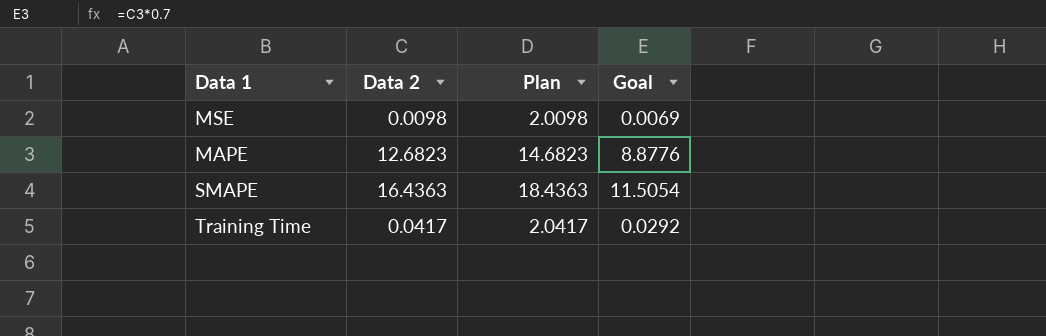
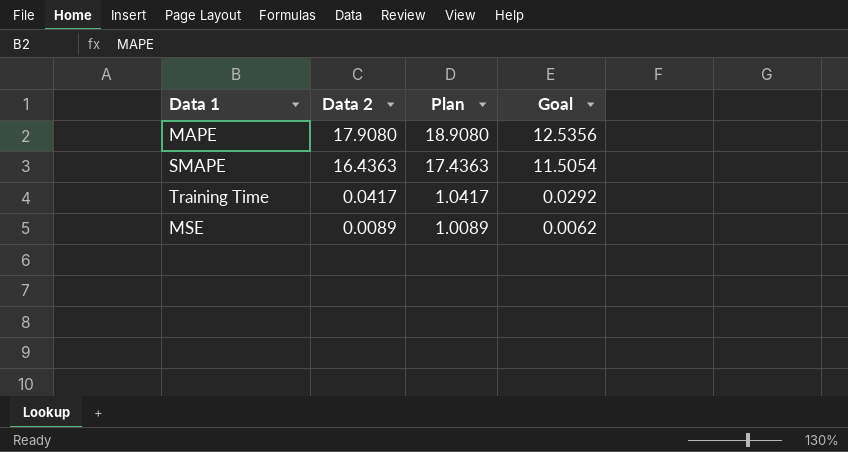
row order: none -> Data 2 descending
column Plan | formula: [Data 2] + 2 -> [Data 2] + 1
MAPE | Data 2: 12.6823 -> 17.9080
MAPE | Goal: 8.8776 -> 12.5356
MSE | Data 2: 0.0098 -> 0.0089
MSE | Goal: 0.0069 -> 0.0062

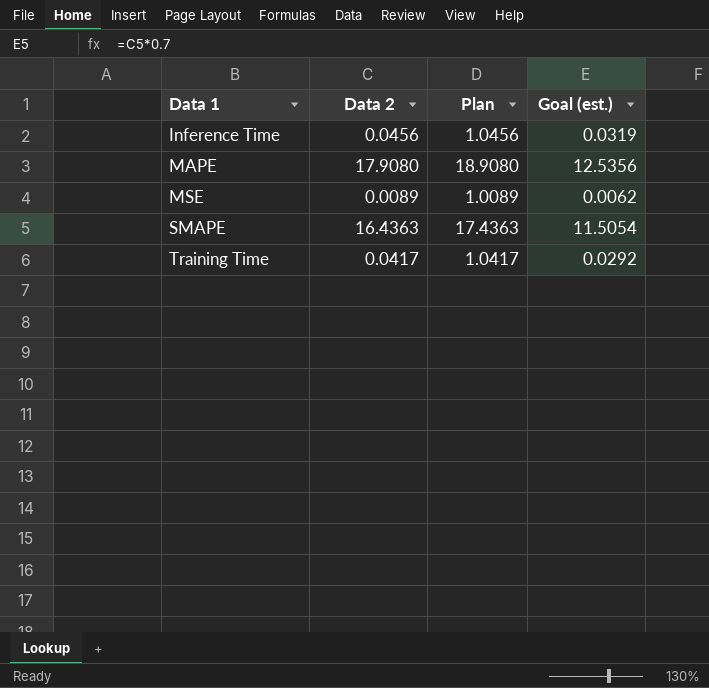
row order: Data 2 descending -> Data 1 ascending
column name: Goal -> Goal (est.)
row Inference Time: none -> 0.0456 | 1.0456 | 0.0319

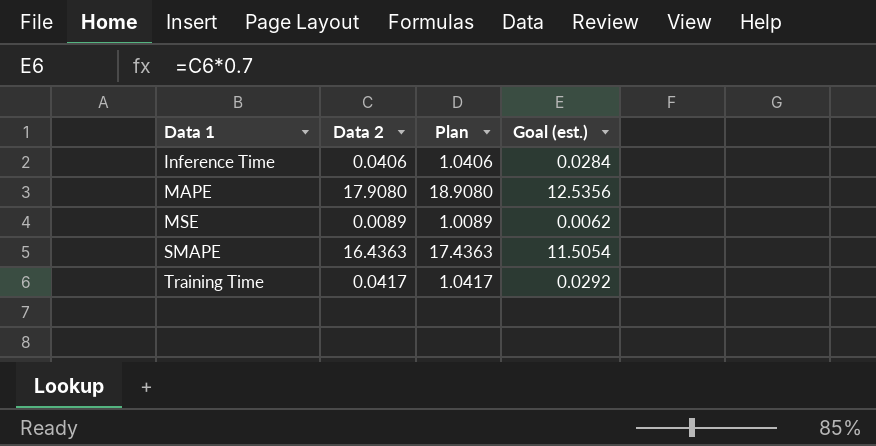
Inference Time | Data 2: 0.0456 -> 0.0406
Inference Time | Plan: 1.0456 -> 1.0406
Inference Time | Goal (est.): 0.0319 -> 0.0284

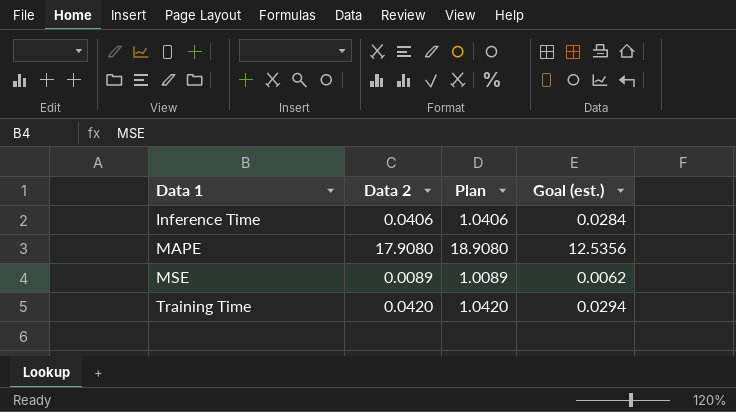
row SMAPE: 16.4363 | 17.4363 | 11.5054 -> none
Training Time | Data 2: 0.0417 -> 0.0420
Training Time | Plan: 1.0417 -> 1.0420
Training Time | Goal (est.): 0.0292 -> 0.0294

